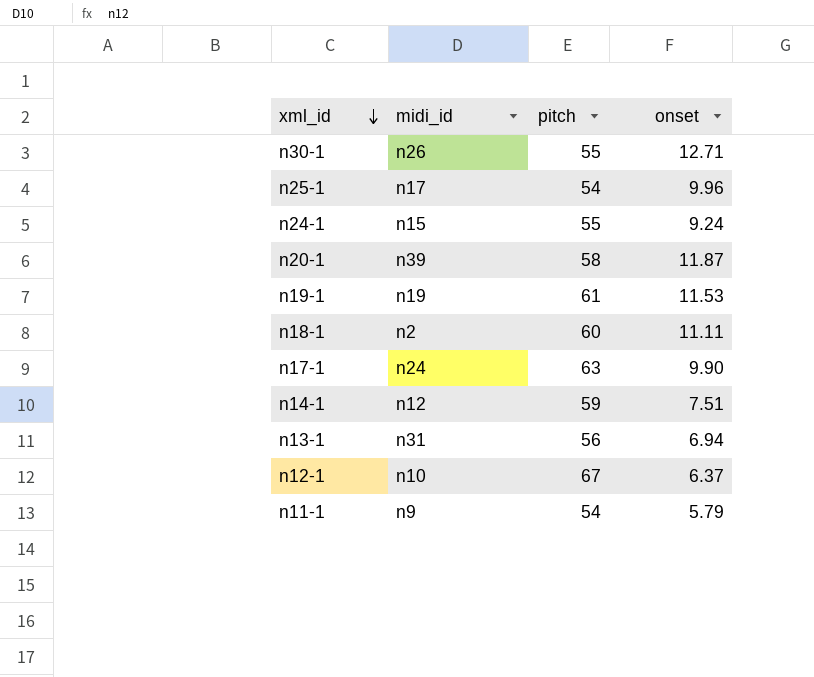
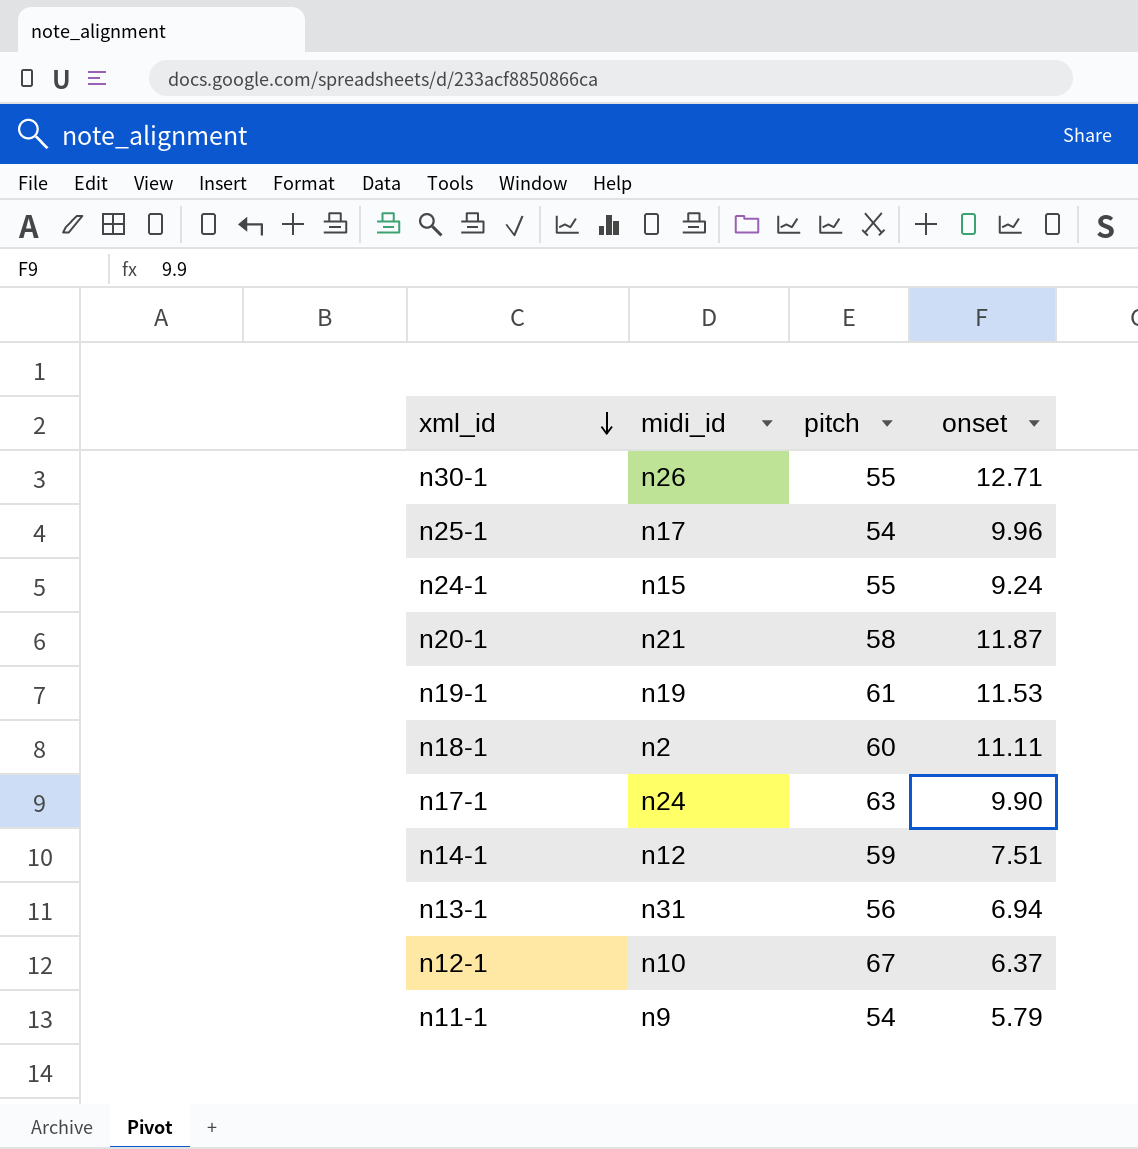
n20-1 | midi_id: n39 -> n21

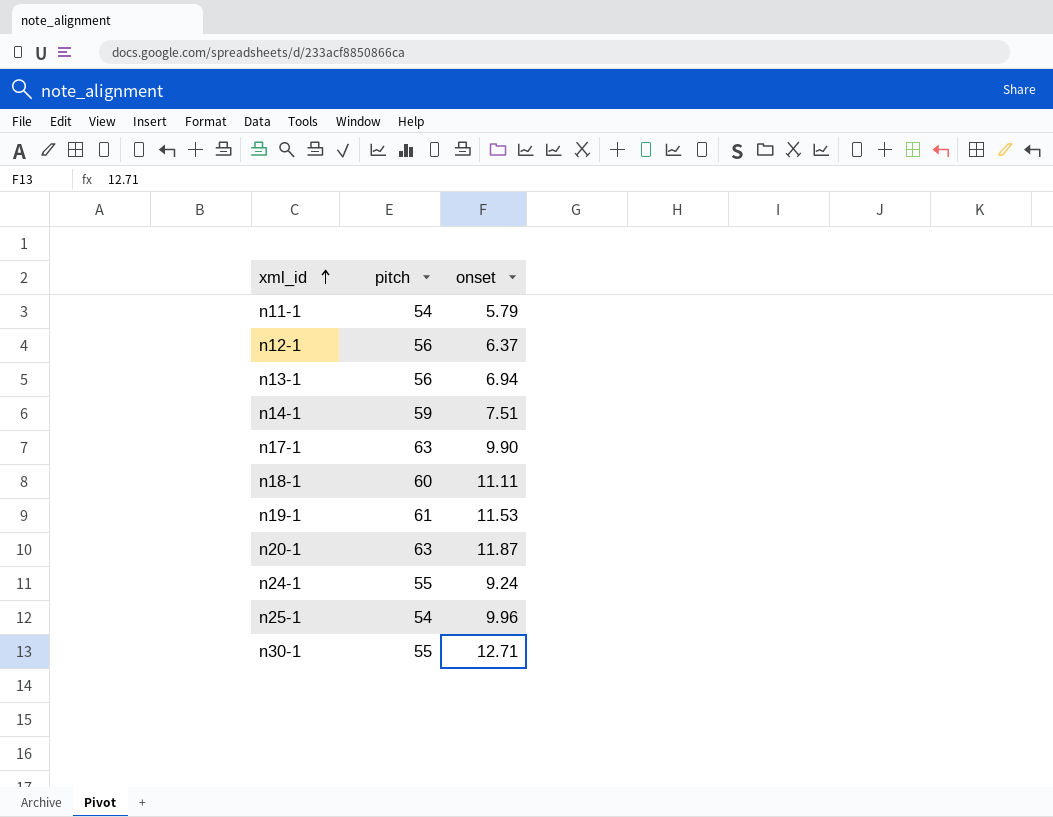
row order: xml_id descending -> xml_id ascending
column midi_id | position: 2 -> none
n12-1 | pitch: 67 -> 56
n20-1 | pitch: 58 -> 63

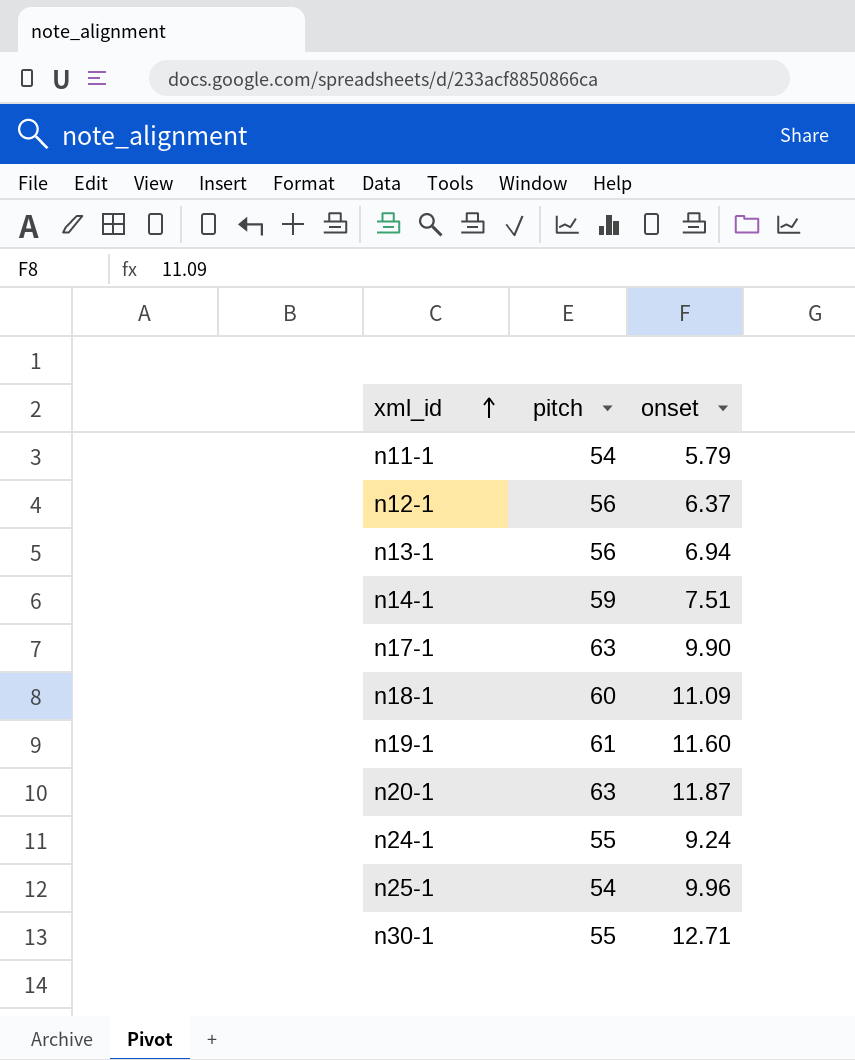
n18-1 | onset: 11.11 -> 11.09
n19-1 | onset: 11.53 -> 11.60

